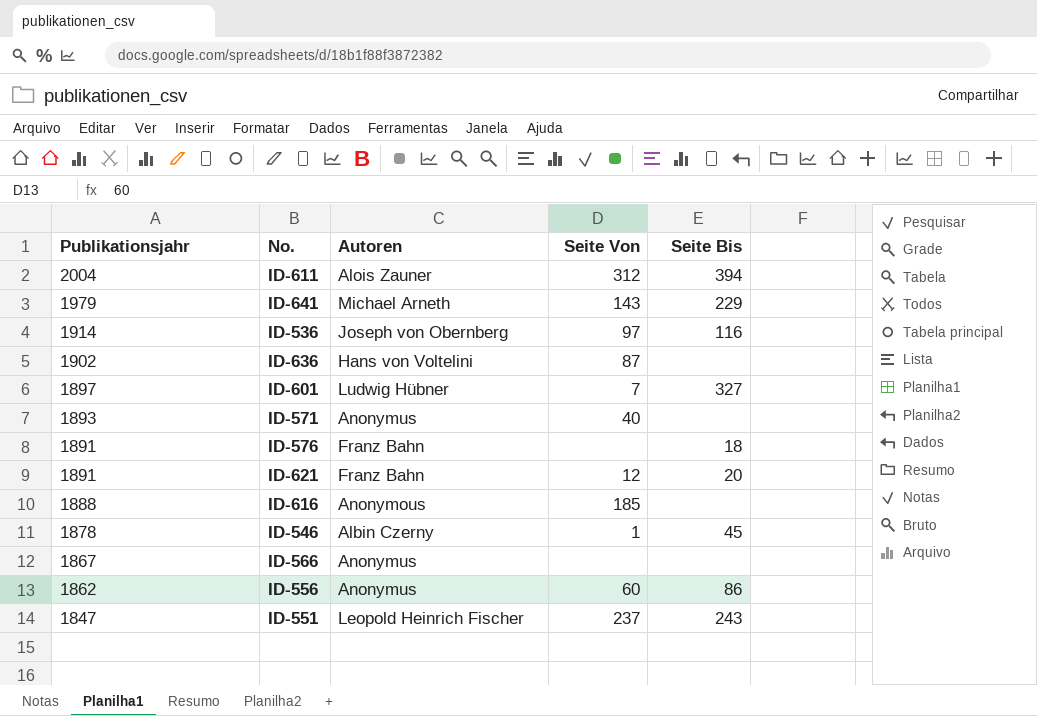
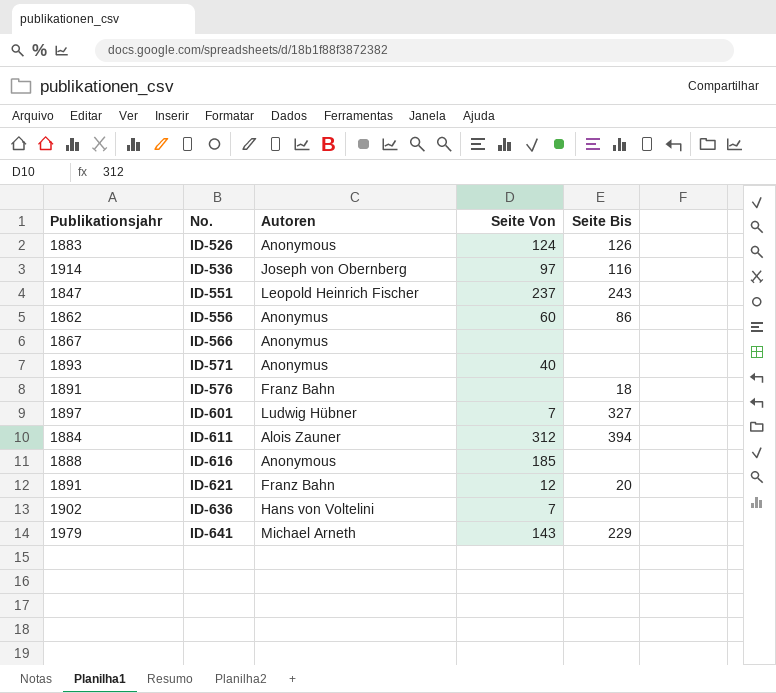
row order: Publikationsjahr descending -> No. ascending
row ID-546: 1878 | Albin Czerny | 1 | 45 -> none
row ID-526: none -> 1883 | Anonymous | 124 | 126
ID-611 | Publikationsjahr: 2004 -> 1884
ID-636 | Seite Von: 87 -> 7

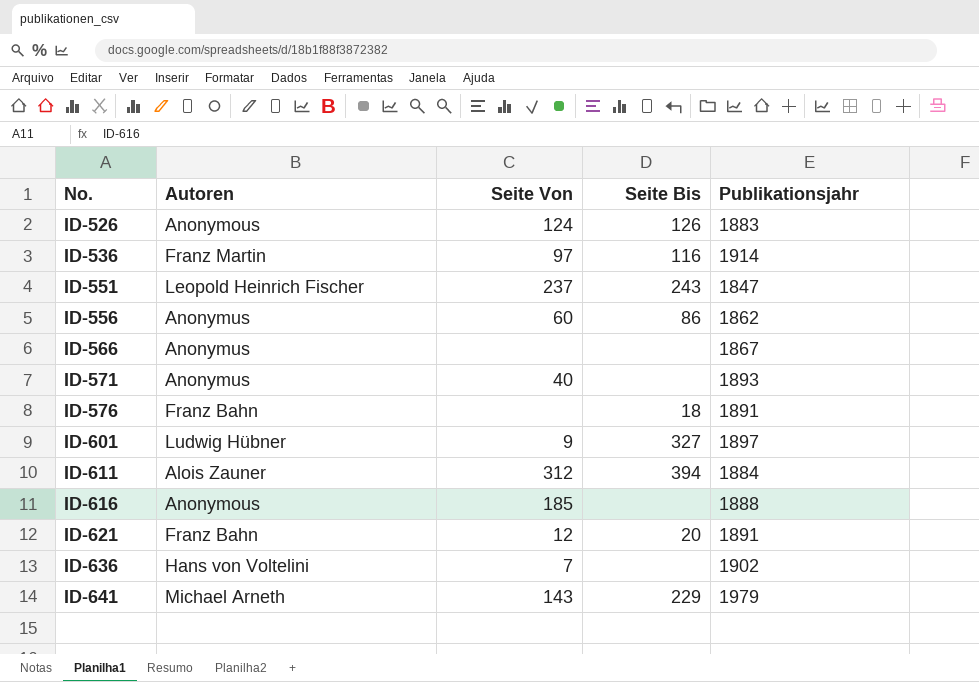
column Publikationsjahr | position: 1 -> 5
ID-536 | Autoren: Joseph von Obernberg -> Franz Martin
ID-601 | Seite Von: 7 -> 9

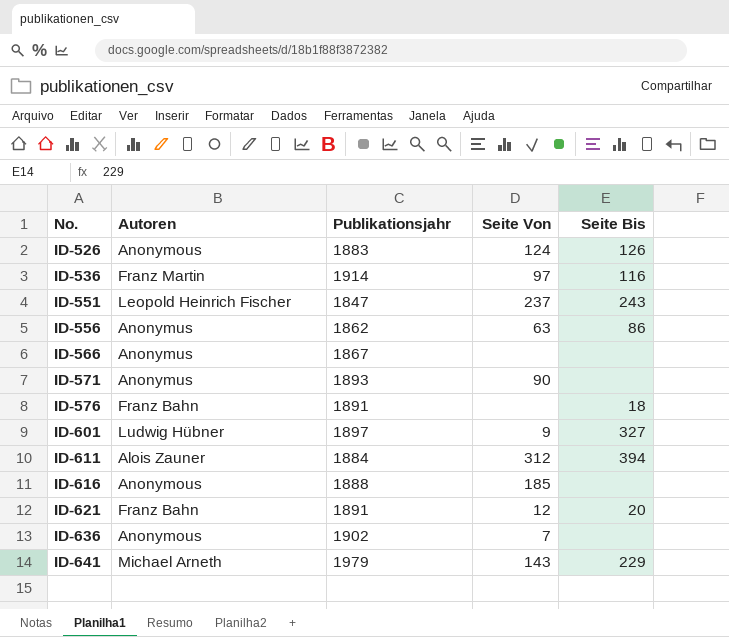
column Publikationsjahr | position: 5 -> 3
ID-556 | Seite Von: 60 -> 63
ID-571 | Seite Von: 40 -> 90
ID-636 | Autoren: Hans von Voltelini -> Anonymous

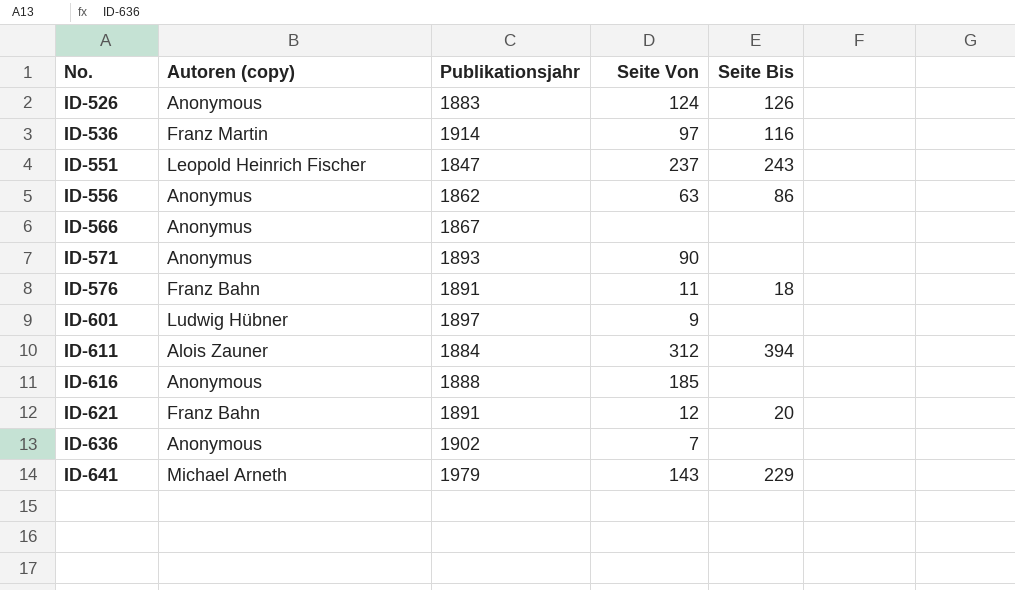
column name: Autoren -> Autoren (copy)
ID-576 | Seite Von: none -> 11
ID-601 | Seite Bis: 327 -> none

